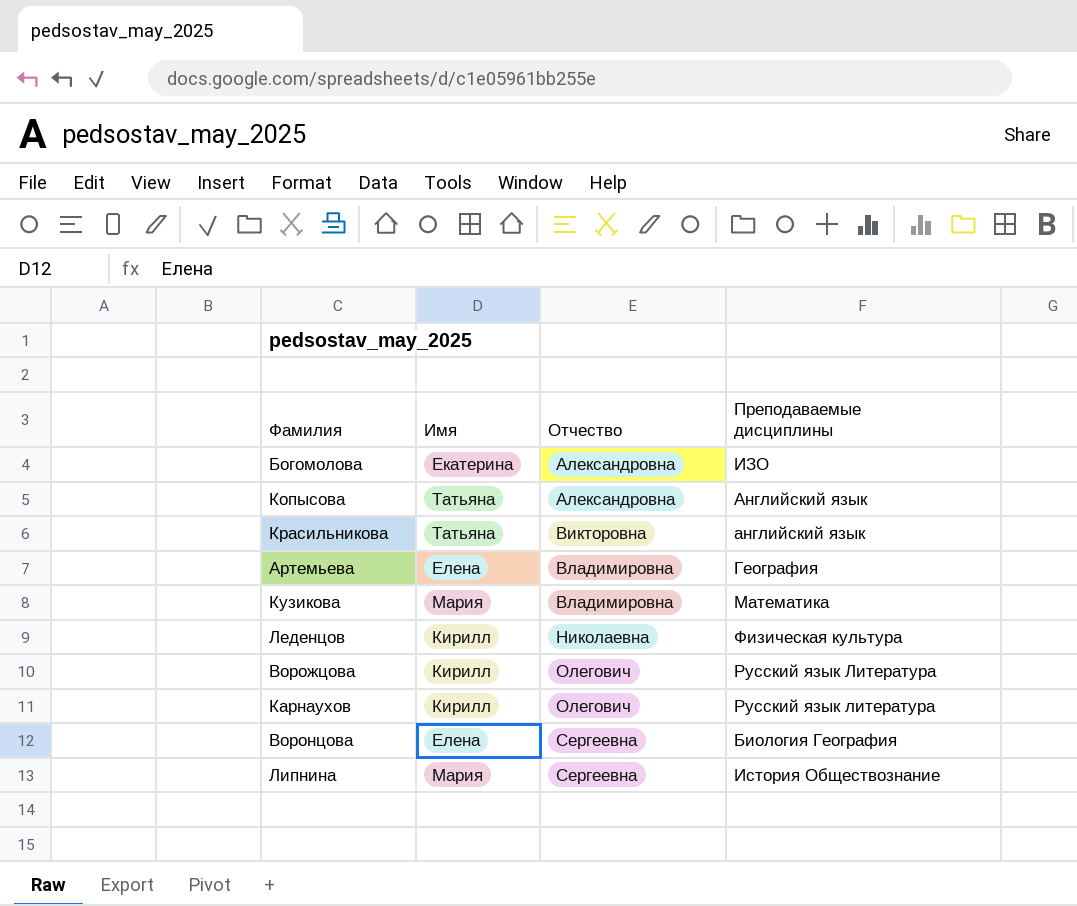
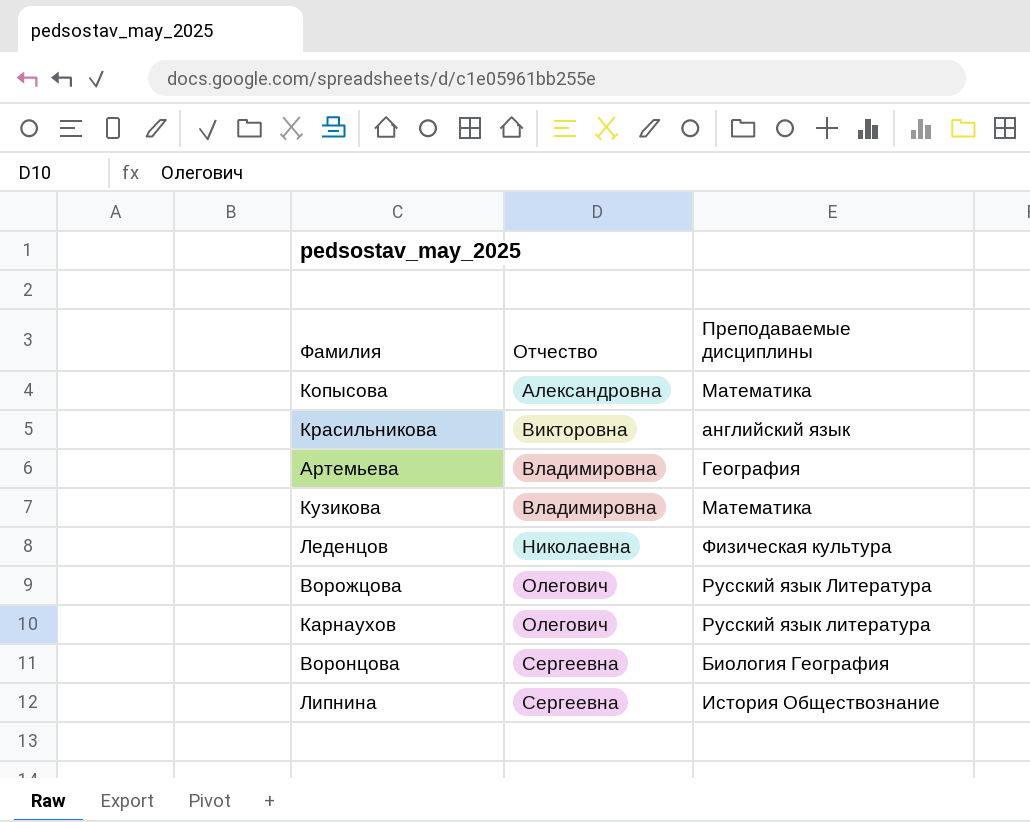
column Имя | position: 2 -> none
row Богомолова: Екатерина | Александровна | ИЗО -> none
Копысова | Преподаваемые дисциплины: Английский язык -> Математика

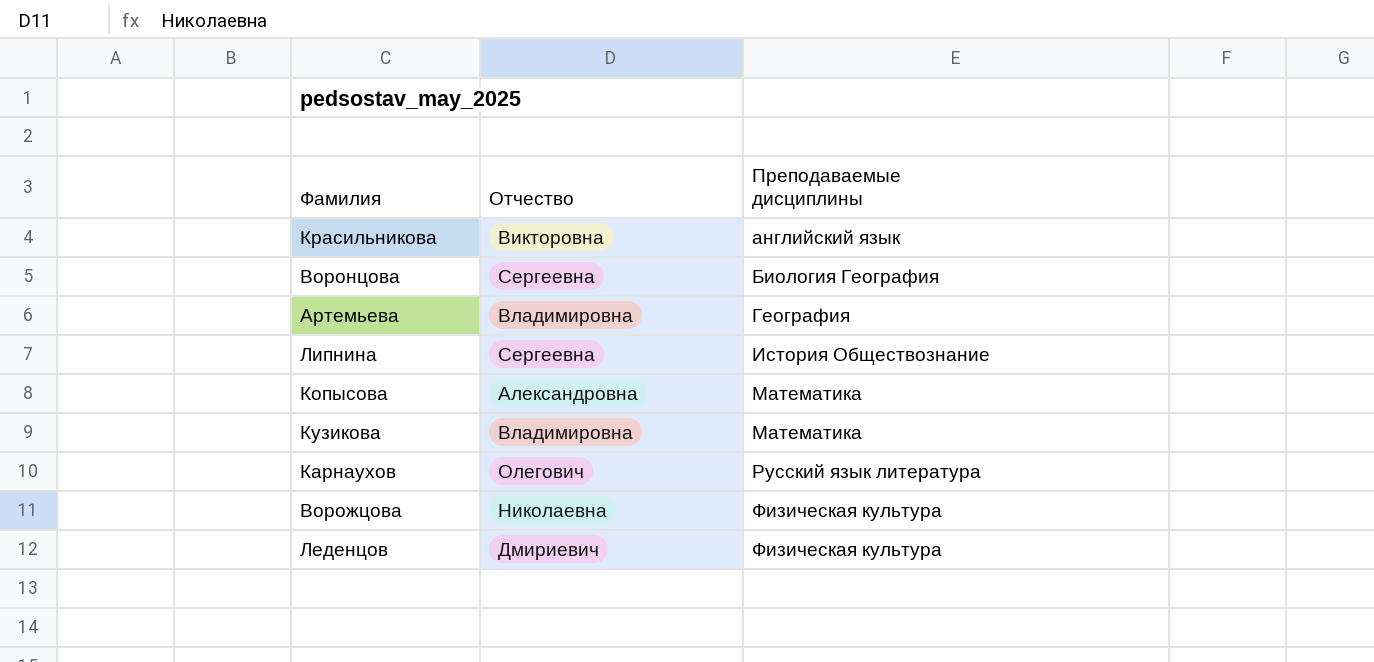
row order: Отчество ascending -> Преподаваемые дисциплины ascending
Ворожцова | Отчество: Олегович -> Николаевна
Ворожцова | Преподаваемые дисциплины: Русский язык Литература -> Физическая культура
Леденцов | Отчество: Николаевна -> Дмириевич

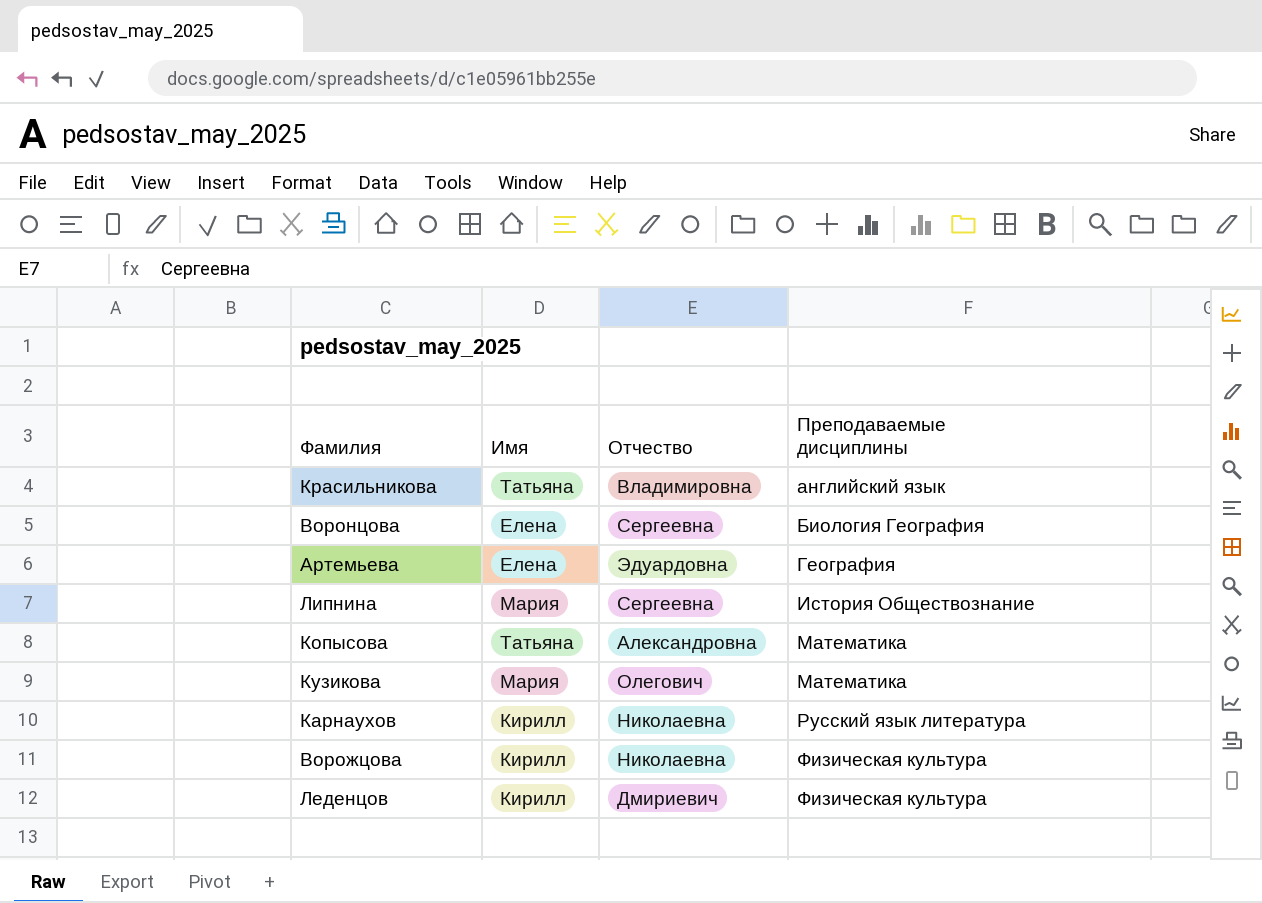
column Имя | position: none -> 2
Красильникова | Отчество: Викторовна -> Владимировна
Артемьева | Отчество: Владимировна -> Эдуардовна
Кузикова | Отчество: Владимировна -> Олегович
Карнаухов | Отчество: Олегович -> Николаевна

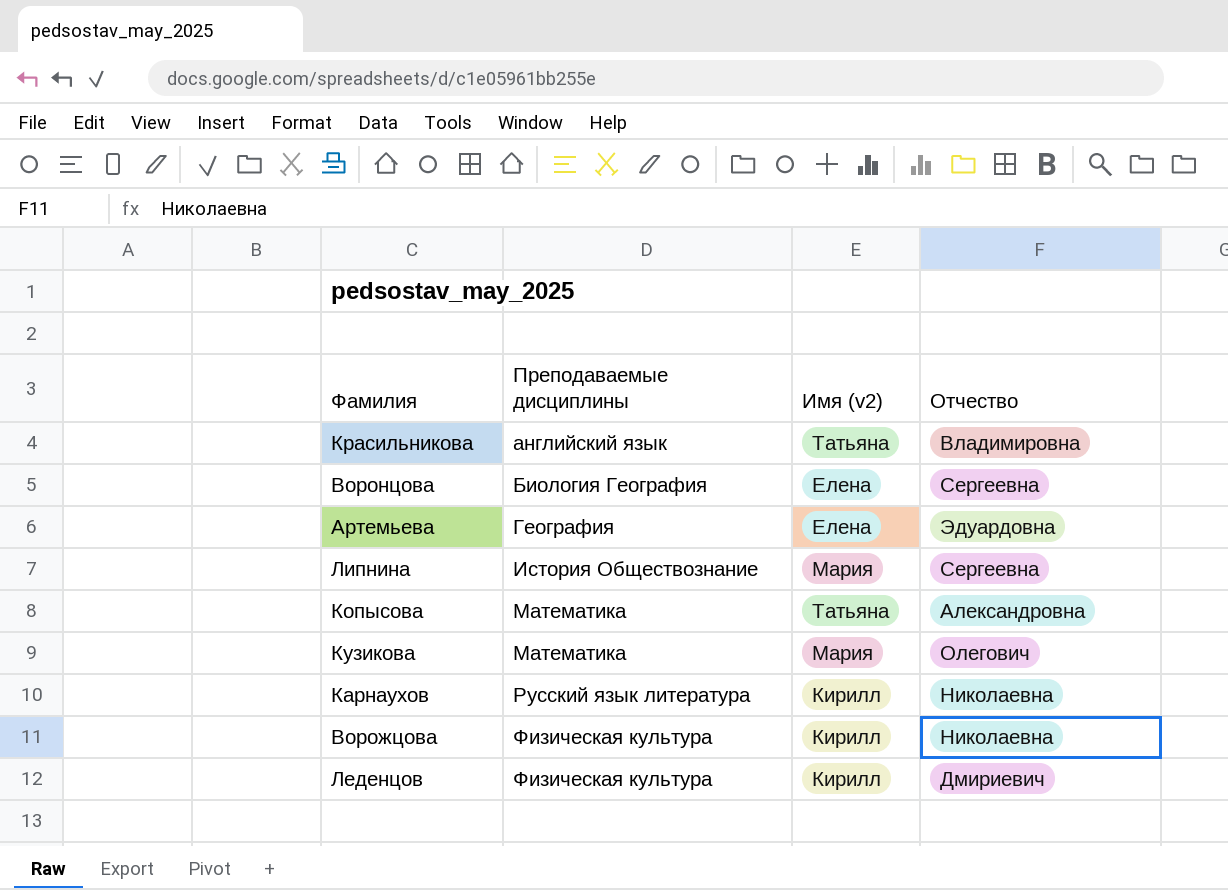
column Преподаваемые дисциплины | position: 4 -> 2
column name: Имя -> Имя (v2)

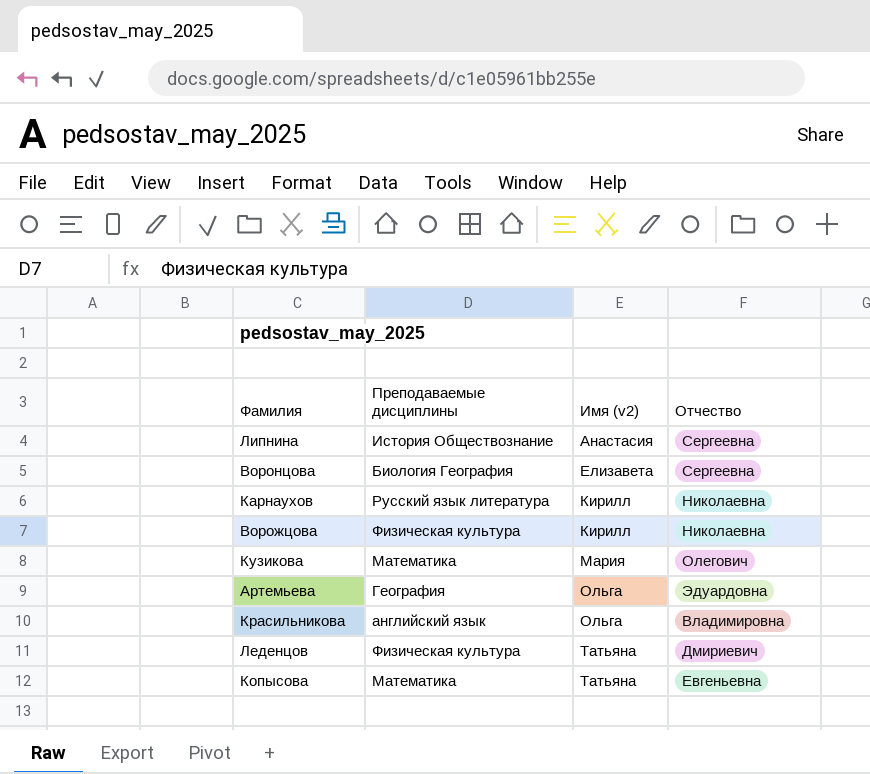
row order: Преподаваемые дисциплины ascending -> Имя (v2) ascending
Липнина | Имя (v2): Мария -> Анастасия
Воронцова | Имя (v2): Елена -> Елизавета
Артемьева | Имя (v2): Елена -> Ольга
Красильникова | Имя (v2): Татьяна -> Ольга
Леденцов | Имя (v2): Кирилл -> Татьяна
Копысова | Отчество: Александровна -> Евгеньевна

